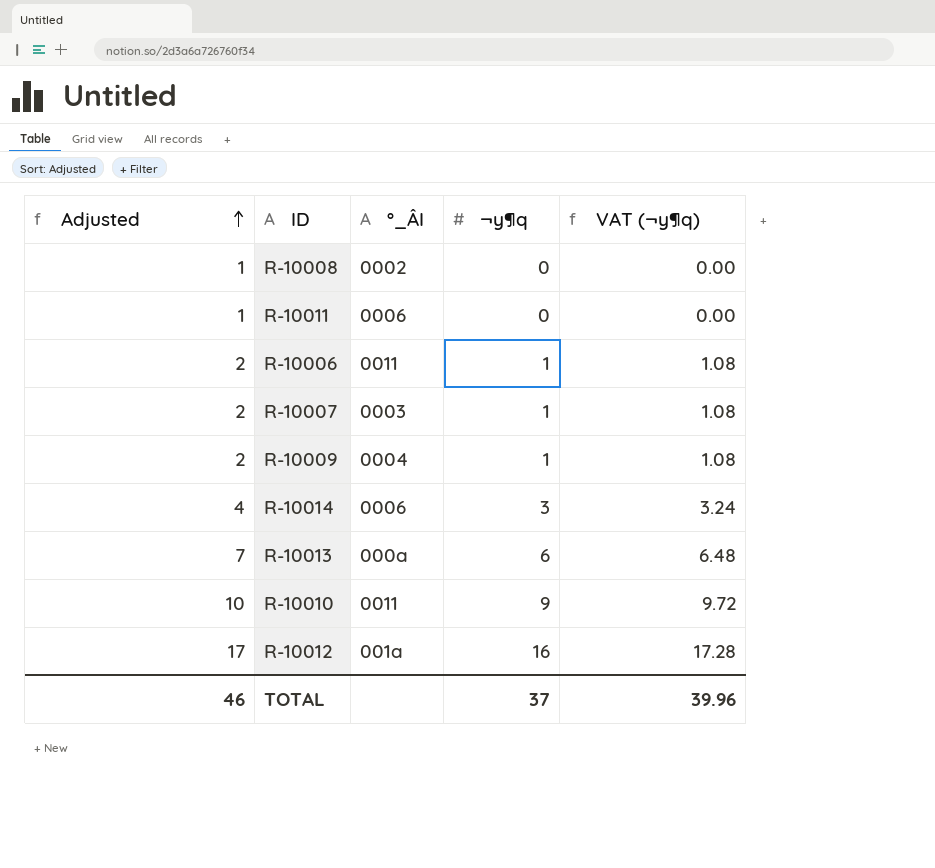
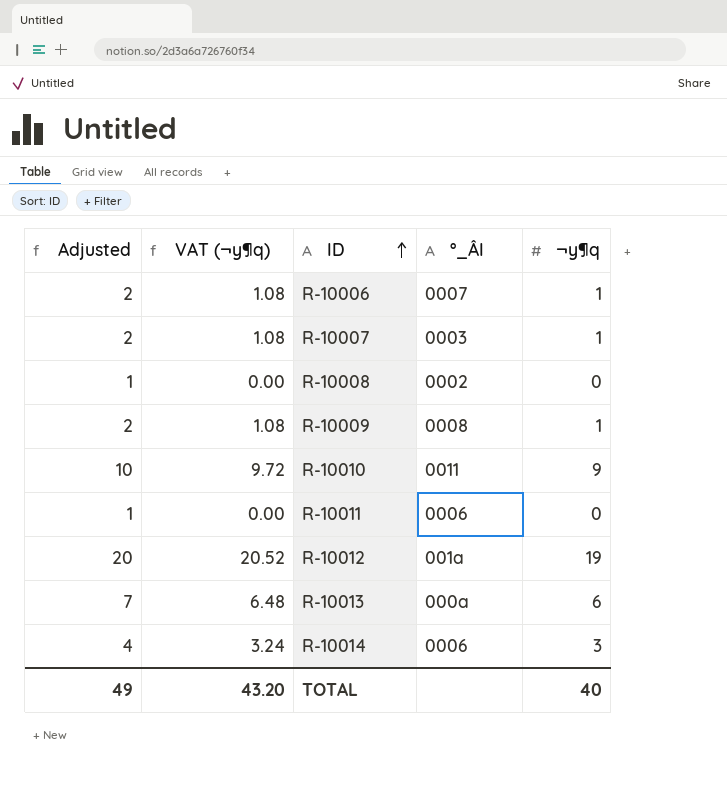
row order: Adjusted ascending -> ID ascending
column VAT (¬y¶q) | position: 5 -> 2
R-10006 | °_ÂI: 0011 -> 0007
R-10009 | °_ÂI: 0004 -> 0008
R-10012 | Adjusted: 17 -> 20
R-10012 | VAT (¬y¶q): 17.28 -> 20.52
R-10012 | ¬y¶q: 16 -> 19
TOTAL | Adjusted: 46 -> 49
TOTAL | VAT (¬y¶q): 39.96 -> 43.20
TOTAL | ¬y¶q: 37 -> 40

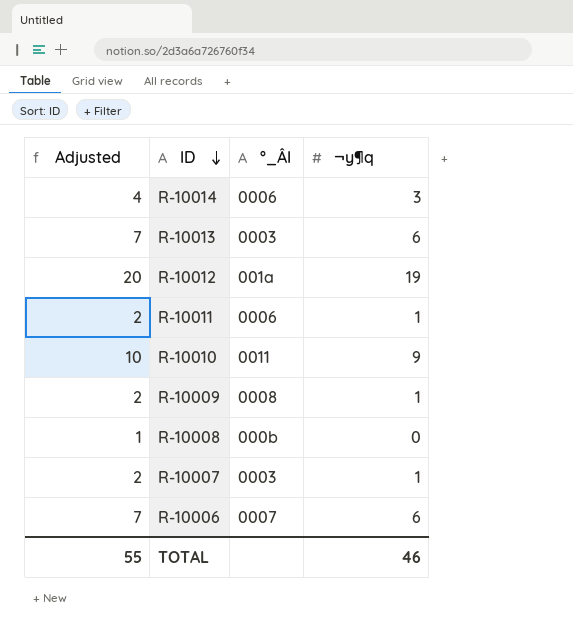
row order: ID ascending -> ID descending
column VAT (¬y¶q) | formula: [¬y¶q] * 1.08 -> none
R-10013 | °_ÂI: 000a -> 0003
R-10011 | Adjusted: 1 -> 2
R-10011 | ¬y¶q: 0 -> 1
R-10008 | °_ÂI: 0002 -> 000b
R-10006 | Adjusted: 2 -> 7
R-10006 | ¬y¶q: 1 -> 6
TOTAL | Adjusted: 49 -> 55
TOTAL | ¬y¶q: 40 -> 46

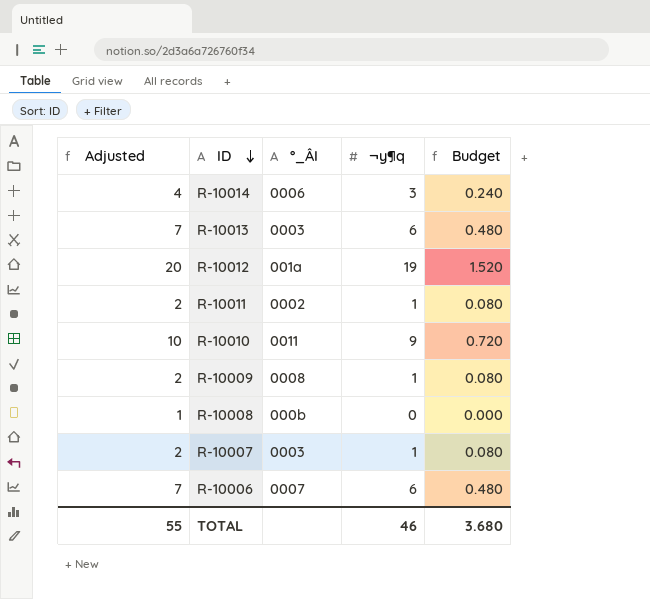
column Budget | formula: none -> [¬y¶q] * 0.08
R-10011 | °_ÂI: 0006 -> 0002

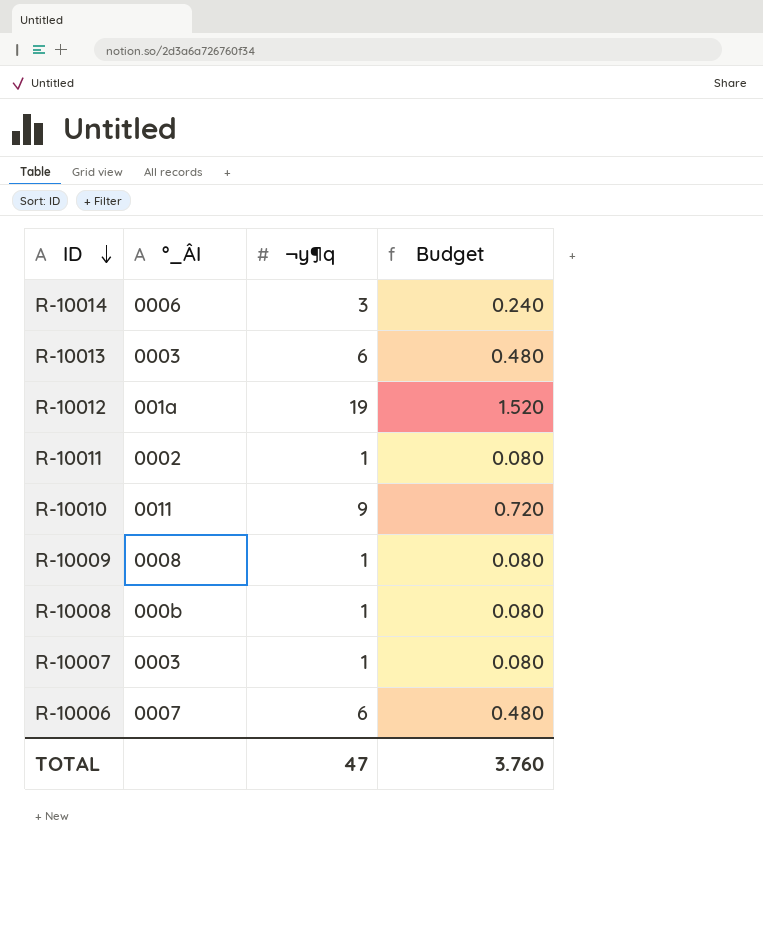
column Adjusted | formula: [¬y¶q] + 1 -> none
R-10008 | ¬y¶q: 0 -> 1
R-10008 | Budget: 0.000 -> 0.080
TOTAL | ¬y¶q: 46 -> 47
TOTAL | Budget: 3.680 -> 3.760

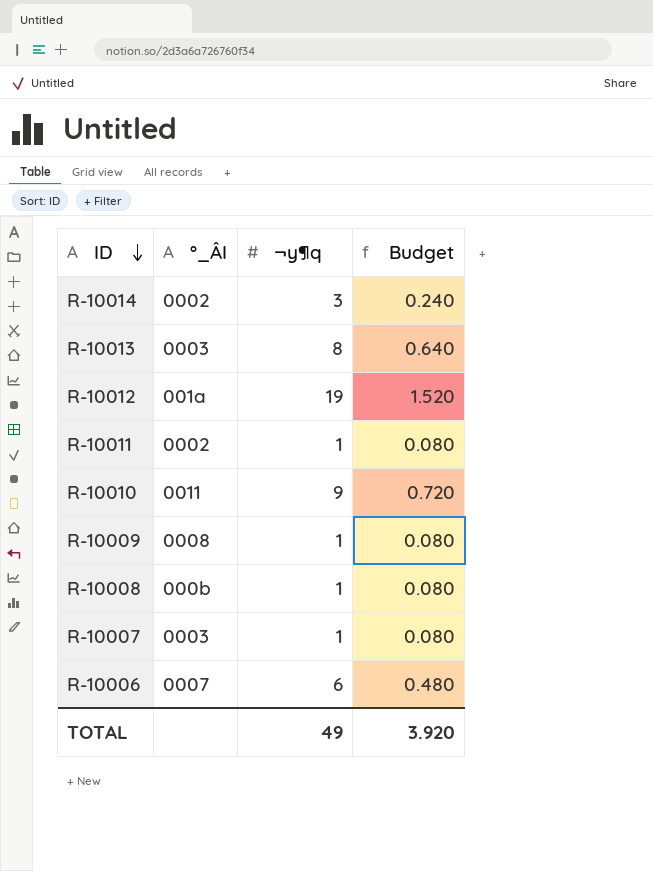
R-10014 | °_ÂI: 0006 -> 0002
R-10013 | ¬y¶q: 6 -> 8
R-10013 | Budget: 0.480 -> 0.640
TOTAL | ¬y¶q: 47 -> 49
TOTAL | Budget: 3.760 -> 3.920

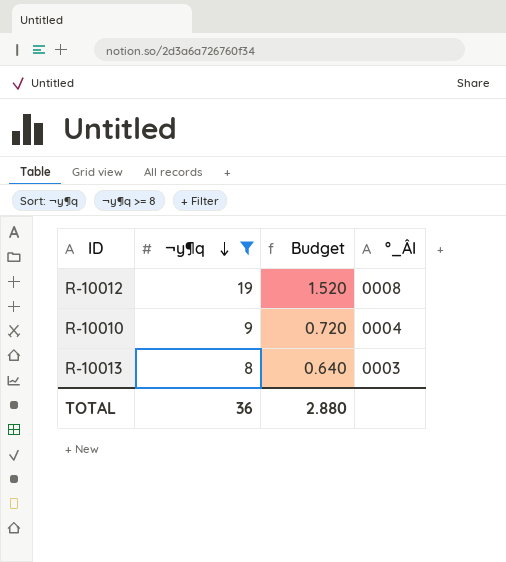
filter: none -> ¬y¶q >= 8
row order: ID descending -> ¬y¶q descending
column °_ÂI | position: 2 -> 4
R-10012 | °_ÂI: 001a -> 0008
R-10010 | °_ÂI: 0011 -> 0004
TOTAL | ¬y¶q: 49 -> 36
TOTAL | Budget: 3.920 -> 2.880

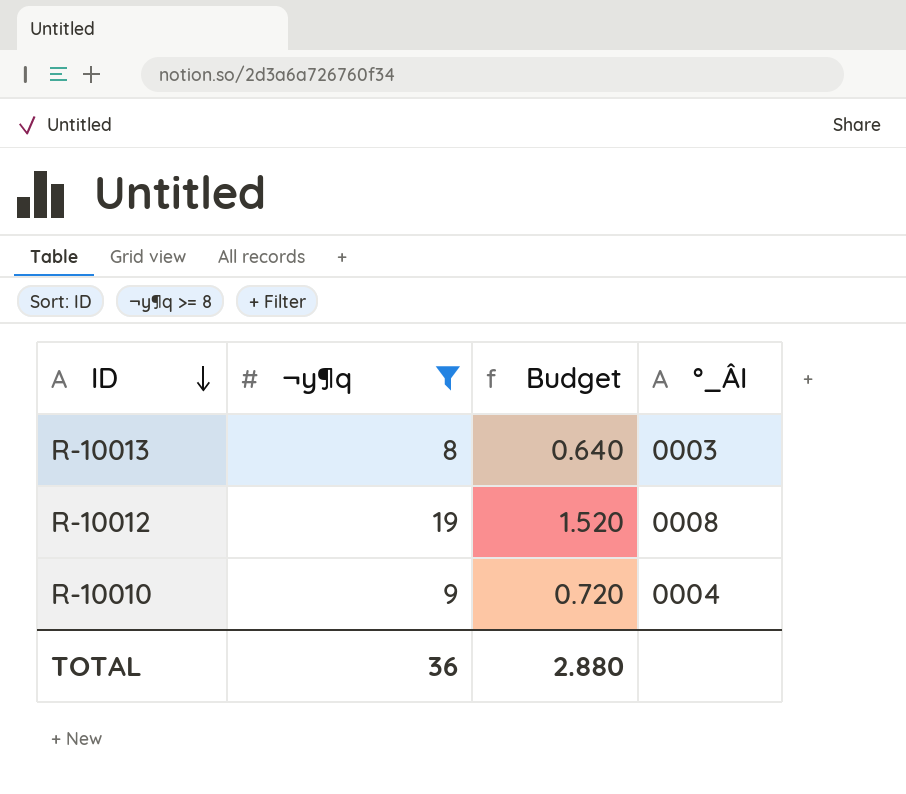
row order: ¬y¶q descending -> ID descending

